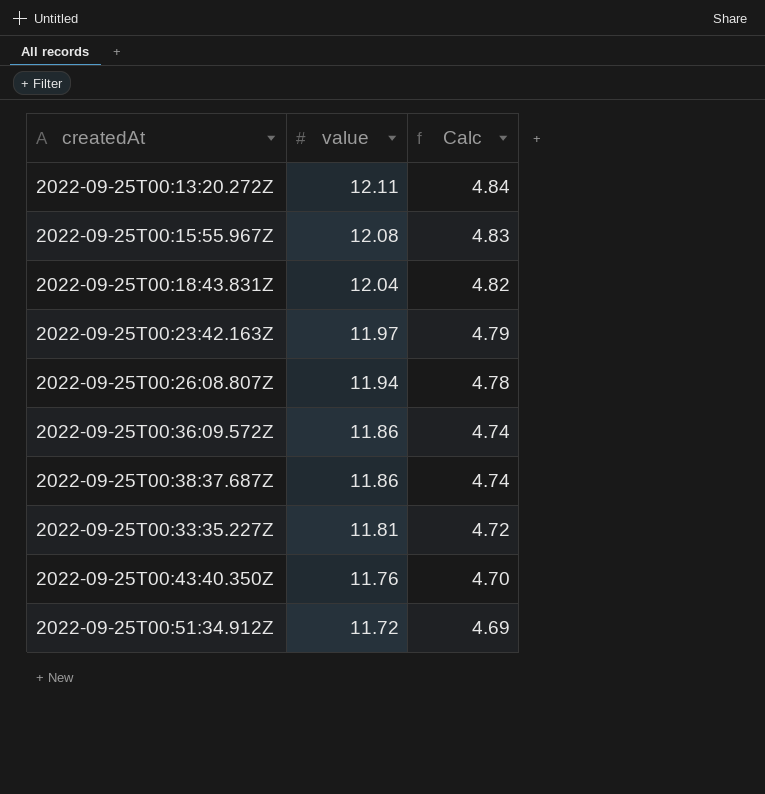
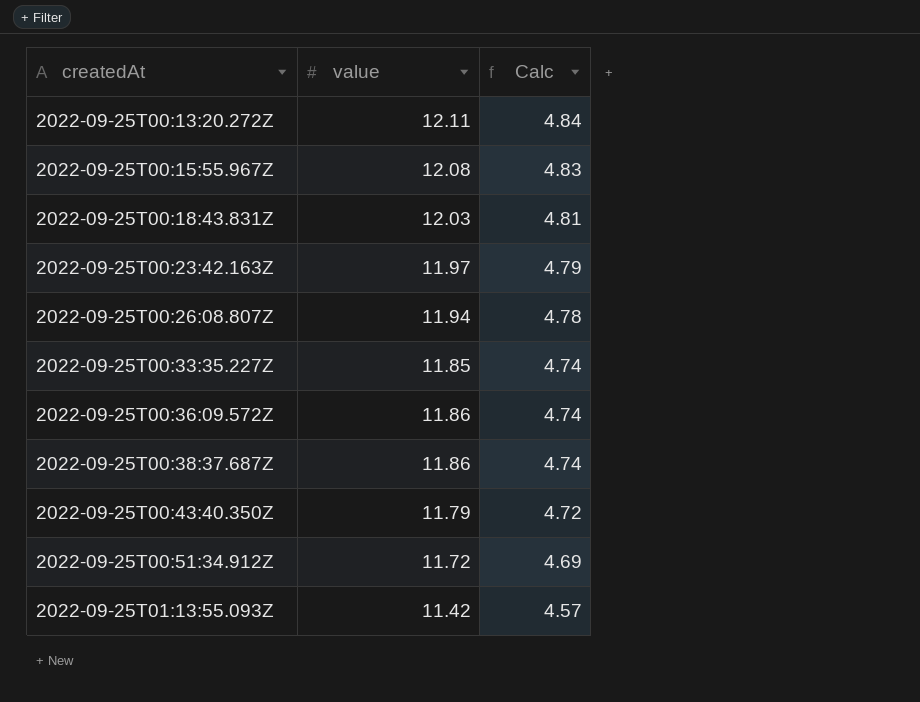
row order: value descending -> createdAt ascending
2022-09-25T00:18:43.831Z | value: 12.04 -> 12.03
2022-09-25T00:18:43.831Z | Calc: 4.82 -> 4.81
2022-09-25T00:33:35.227Z | value: 11.81 -> 11.85
2022-09-25T00:33:35.227Z | Calc: 4.72 -> 4.74
2022-09-25T00:43:40.350Z | value: 11.76 -> 11.79
2022-09-25T00:43:40.350Z | Calc: 4.70 -> 4.72
row 2022-09-25T01:13:55.093Z: none -> 11.42 | 4.57

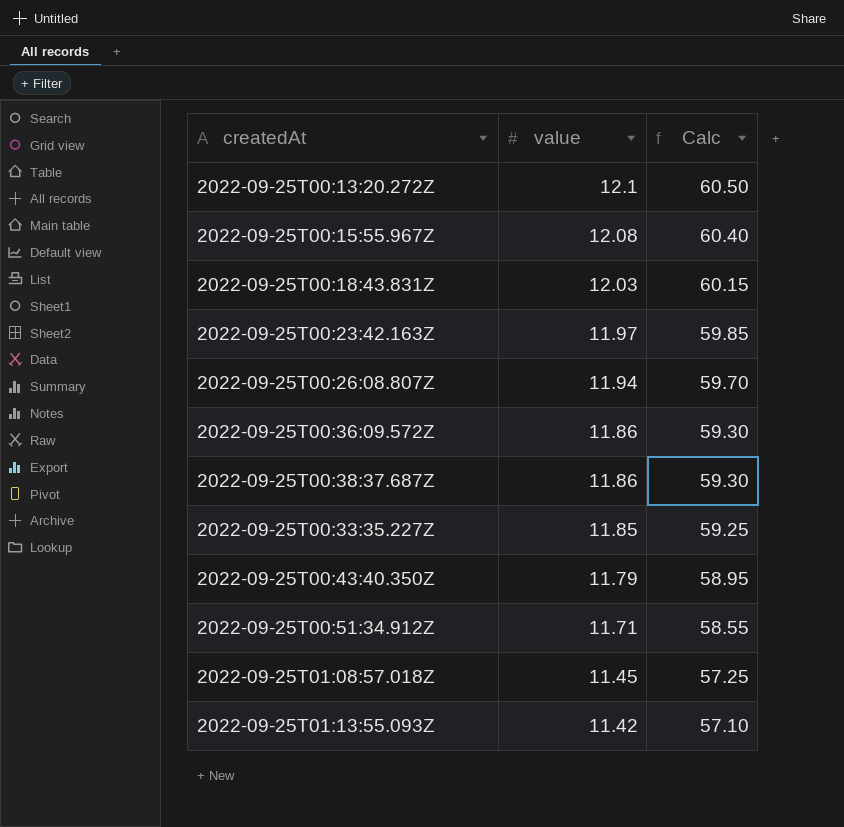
row order: createdAt ascending -> value descending
column Calc | formula: [value] * 0.4 -> [value] * 5
2022-09-25T00:13:20.272Z | value: 12.11 -> 12.1
2022-09-25T00:51:34.912Z | value: 11.72 -> 11.71
row 2022-09-25T01:08:57.018Z: none -> 11.45 | 57.25

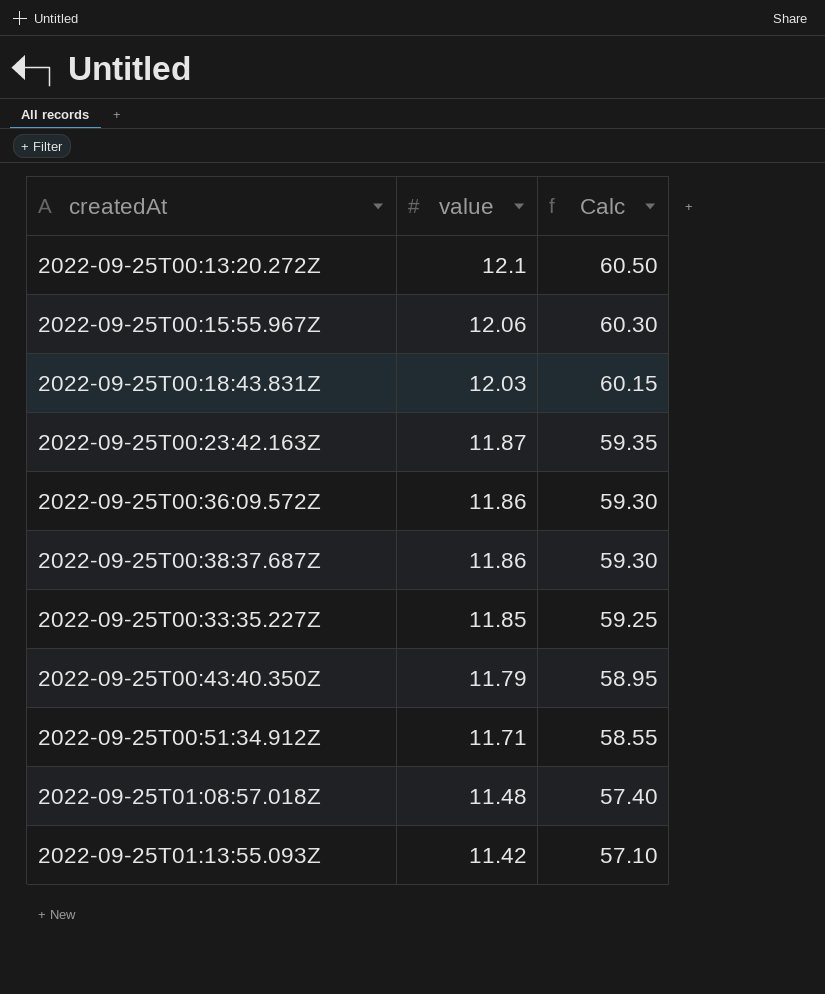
row 2022-09-25T00:26:08.807Z: 11.94 | 59.70 -> none
2022-09-25T00:15:55.967Z | value: 12.08 -> 12.06
2022-09-25T00:15:55.967Z | Calc: 60.40 -> 60.30
2022-09-25T00:23:42.163Z | value: 11.97 -> 11.87
2022-09-25T00:23:42.163Z | Calc: 59.85 -> 59.35
2022-09-25T01:08:57.018Z | value: 11.45 -> 11.48
2022-09-25T01:08:57.018Z | Calc: 57.25 -> 57.40

